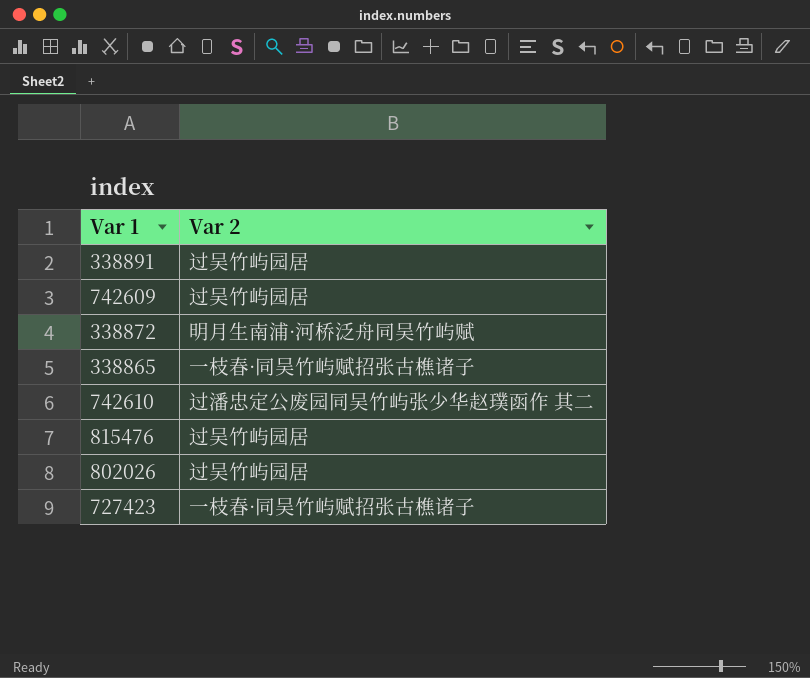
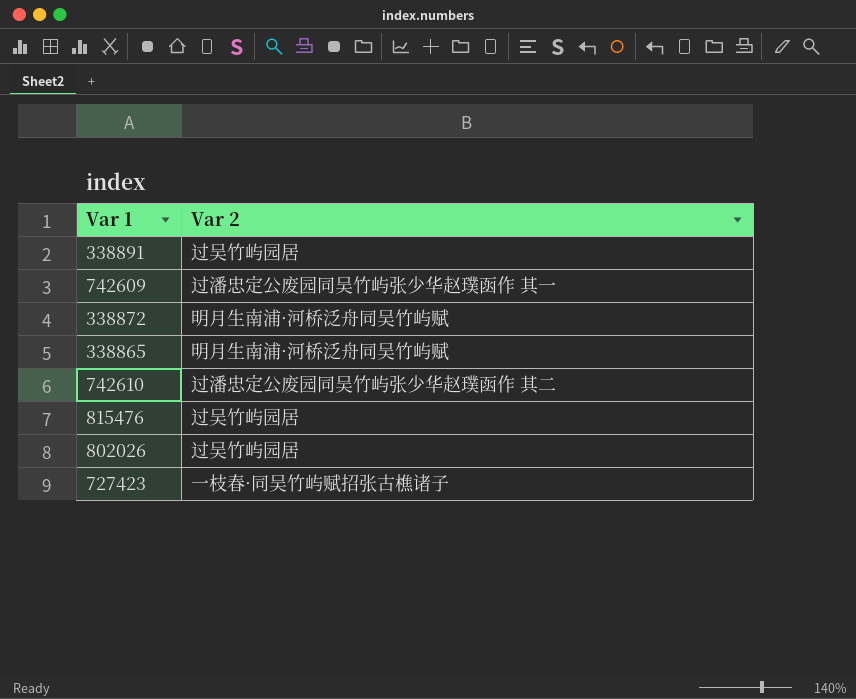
742609 | Var 2: 过吴竹屿园居 -> 过潘忠定公废园同吴竹屿张少华赵璞函作 其一
338865 | Var 2: 一枝春·同吴竹屿赋招张古樵诸子 -> 明月生南浦·河桥泛舟同吴竹屿赋

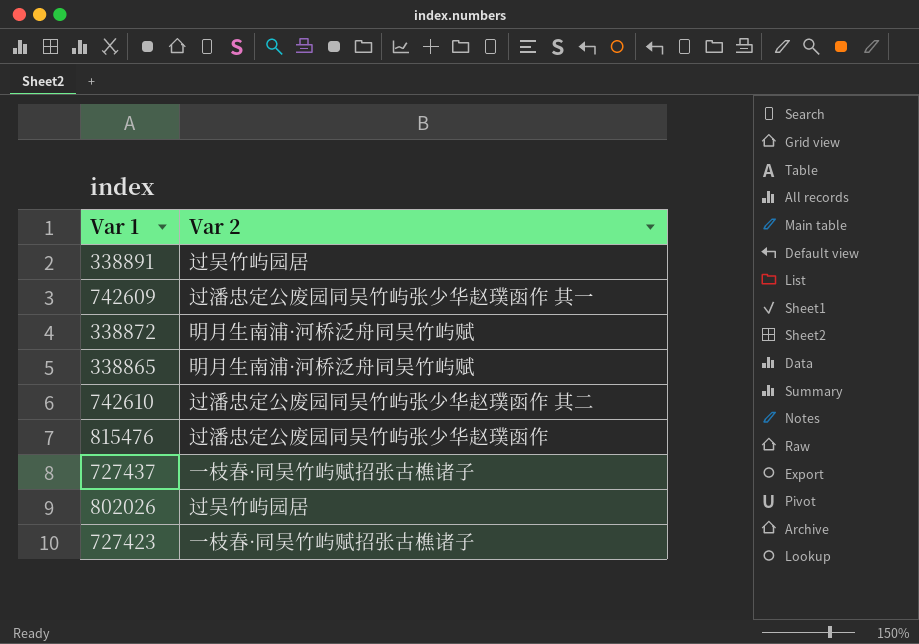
815476 | Var 2: 过吴竹屿园居 -> 过潘忠定公废园同吴竹屿张少华赵璞函作
row 727437: none -> 一枝春·同吴竹屿赋招张古樵诸子

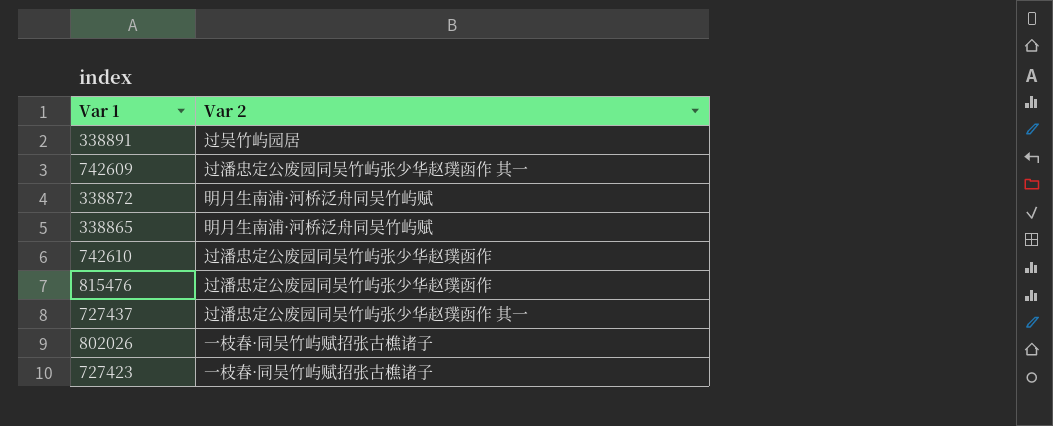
742610 | Var 2: 过潘忠定公废园同吴竹屿张少华赵璞函作 其二 -> 过潘忠定公废园同吴竹屿张少华赵璞函作
727437 | Var 2: 一枝春·同吴竹屿赋招张古樵诸子 -> 过潘忠定公废园同吴竹屿张少华赵璞函作 其一
802026 | Var 2: 过吴竹屿园居 -> 一枝春·同吴竹屿赋招张古樵诸子

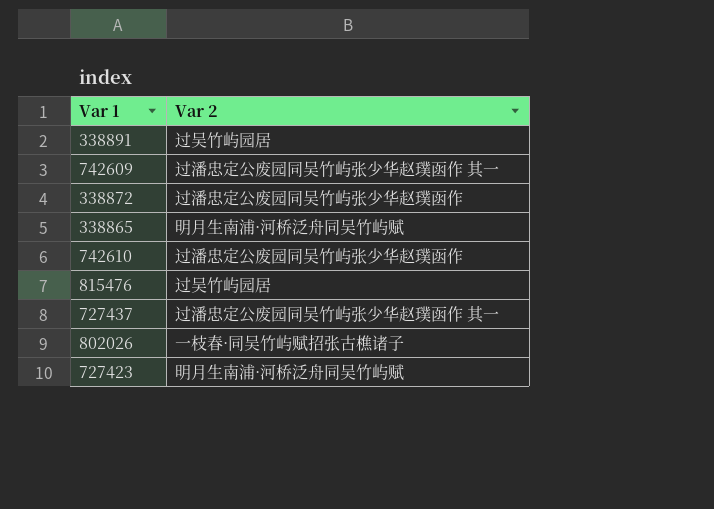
338872 | Var 2: 明月生南浦·河桥泛舟同吴竹屿赋 -> 过潘忠定公废园同吴竹屿张少华赵璞函作
815476 | Var 2: 过潘忠定公废园同吴竹屿张少华赵璞函作 -> 过吴竹屿园居
727423 | Var 2: 一枝春·同吴竹屿赋招张古樵诸子 -> 明月生南浦·河桥泛舟同吴竹屿赋

